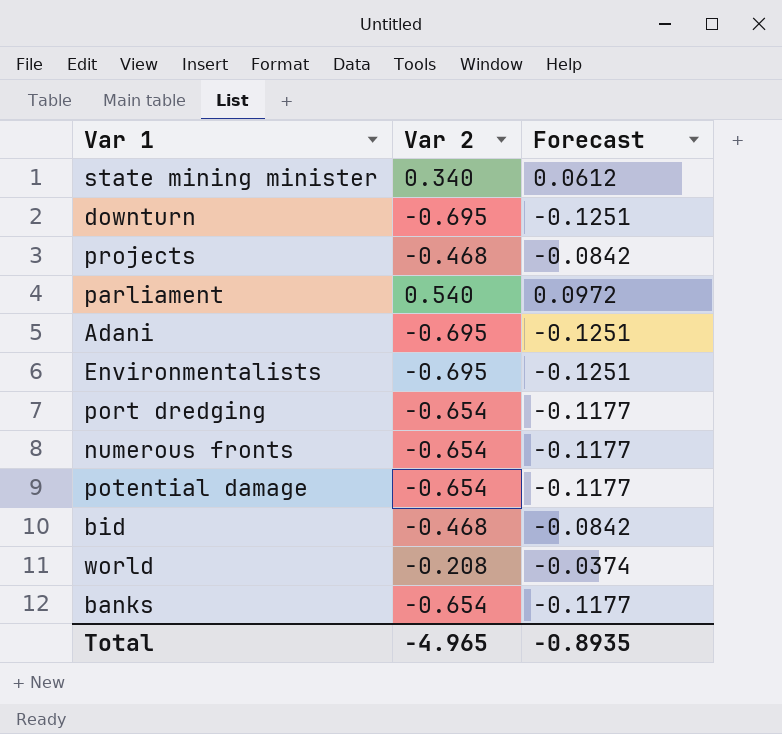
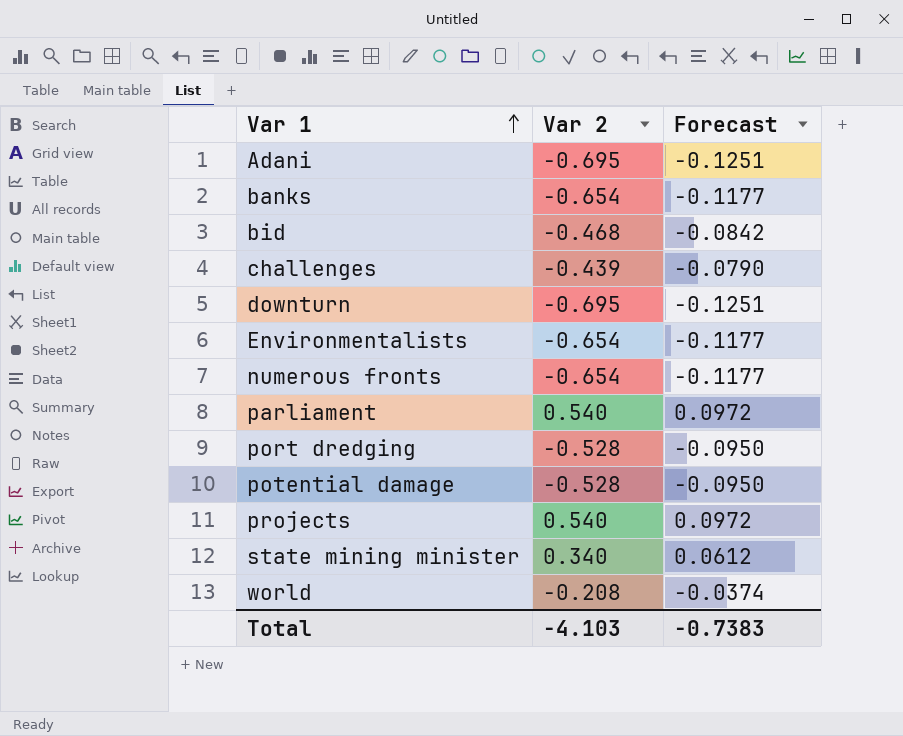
row order: none -> Var 1 ascending
row challenges: none -> -0.439 | -0.0790
Environmentalists | Var 2: -0.695 -> -0.654
Environmentalists | Forecast: -0.1251 -> -0.1177
port dredging | Var 2: -0.654 -> -0.528
port dredging | Forecast: -0.1177 -> -0.0950
potential damage | Var 2: -0.654 -> -0.528
potential damage | Forecast: -0.1177 -> -0.0950
projects | Var 2: -0.468 -> 0.540
projects | Forecast: -0.0842 -> 0.0972
Total | Var 2: -4.965 -> -4.103
Total | Forecast: -0.8935 -> -0.7383

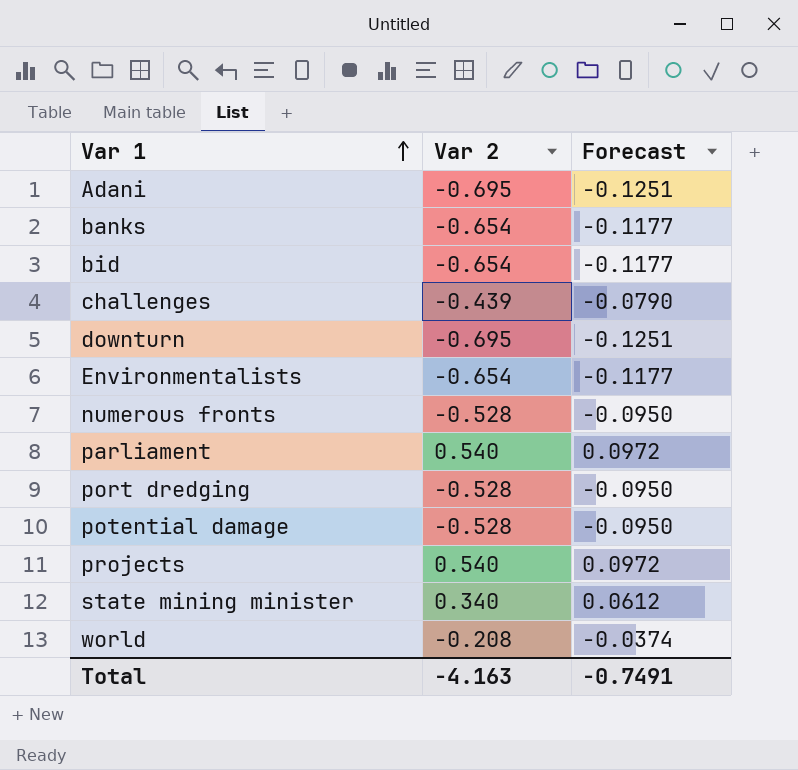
bid | Var 2: -0.468 -> -0.654
bid | Forecast: -0.0842 -> -0.1177
numerous fronts | Var 2: -0.654 -> -0.528
numerous fronts | Forecast: -0.1177 -> -0.0950
Total | Var 2: -4.103 -> -4.163
Total | Forecast: -0.7383 -> -0.7491

